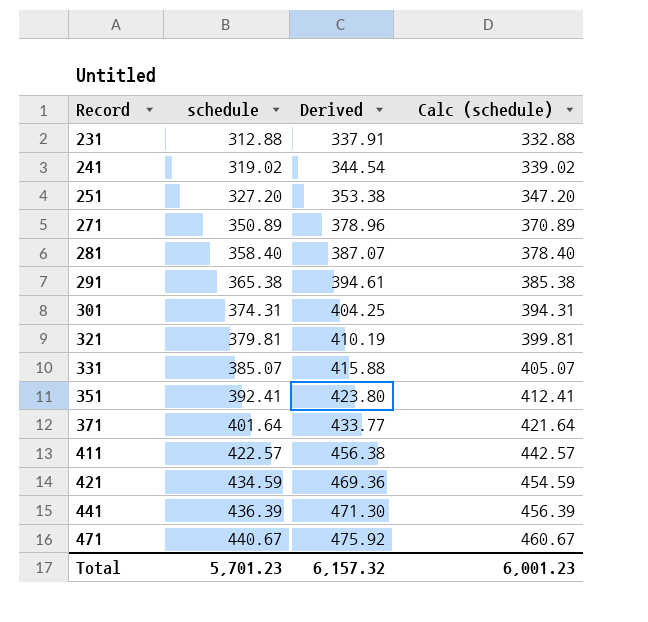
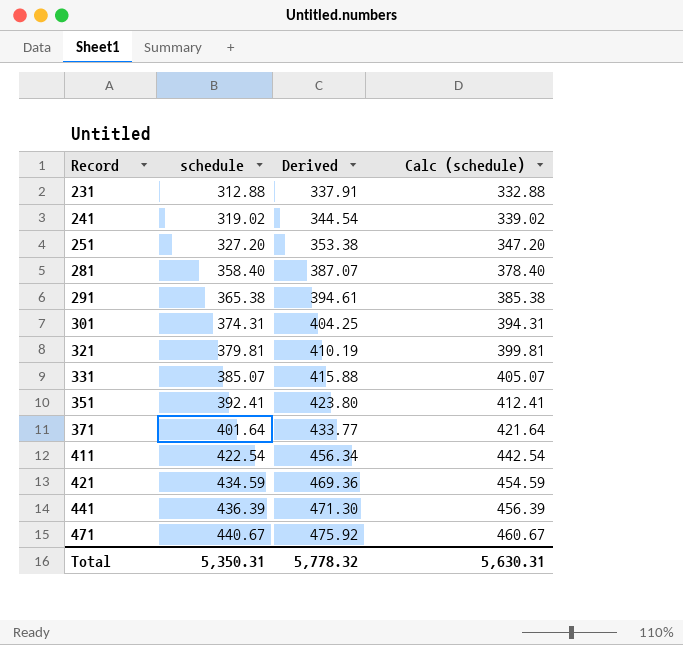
row 271: 350.89 | 378.96 | 370.89 -> none
411 | schedule: 422.57 -> 422.54
411 | Derived: 456.38 -> 456.34
411 | Calc (schedule): 442.57 -> 442.54
Total | schedule: 5,701.23 -> 5,350.31
Total | Derived: 6,157.32 -> 5,778.32
Total | Calc (schedule): 6,001.23 -> 5,630.31

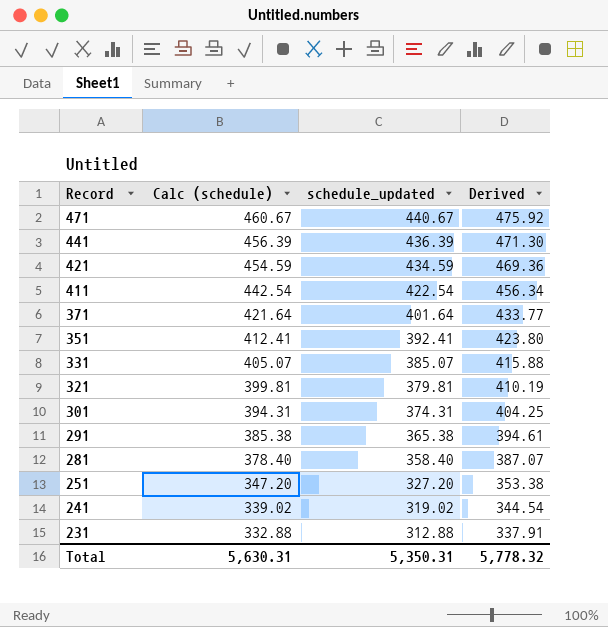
row order: Record ascending -> Record descending
column Calc (schedule) | position: 4 -> 2
column name: schedule -> schedule_updated

